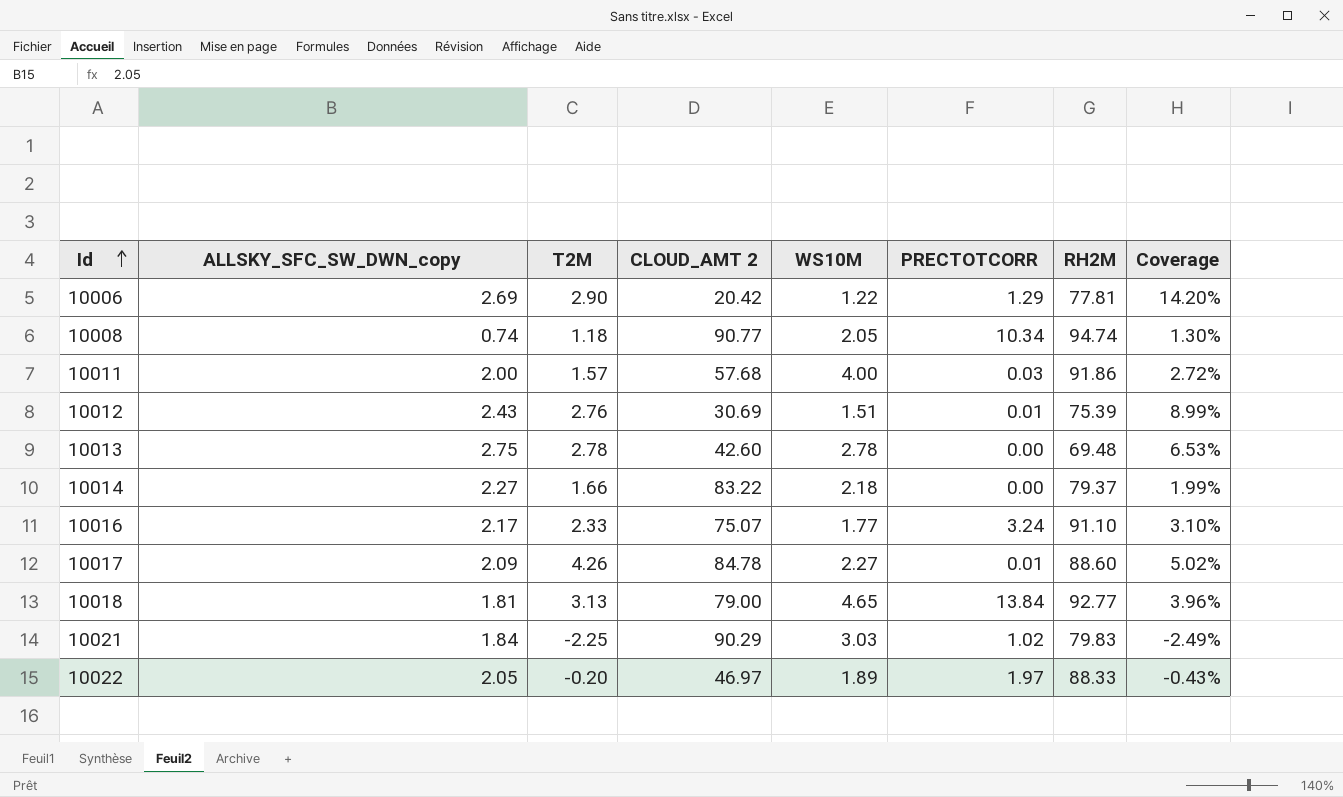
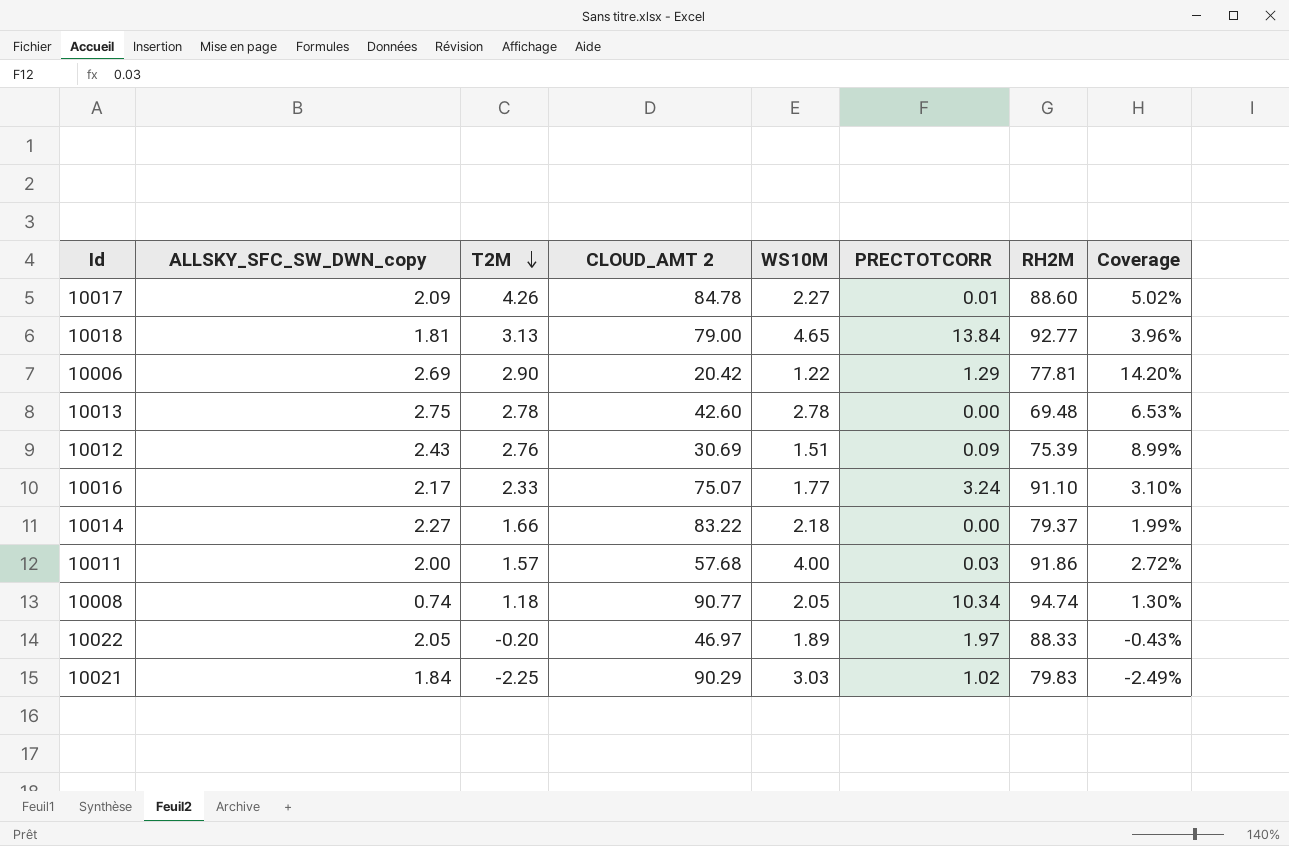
row order: Id ascending -> T2M descending
10012 | PRECTOTCORR: 0.01 -> 0.09

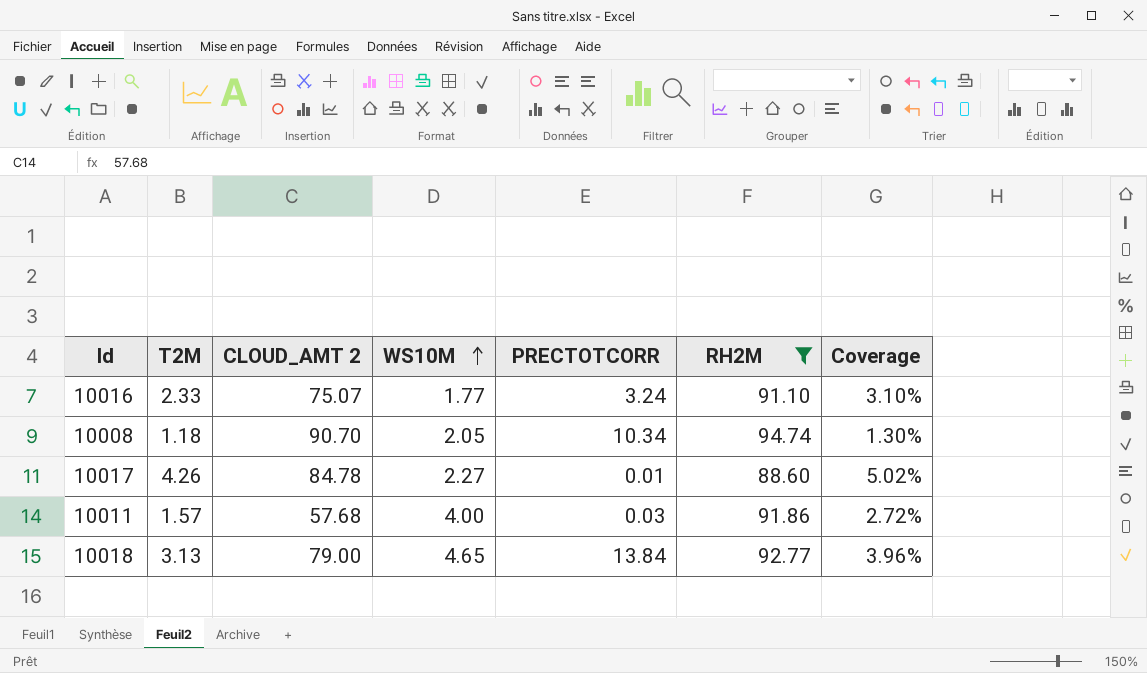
filter: none -> RH2M >= 88.60
row order: T2M descending -> WS10M ascending
column ALLSKY_SFC_SW_DWN_copy | position: 2 -> none
10008 | CLOUD_AMT 2: 90.77 -> 90.70

